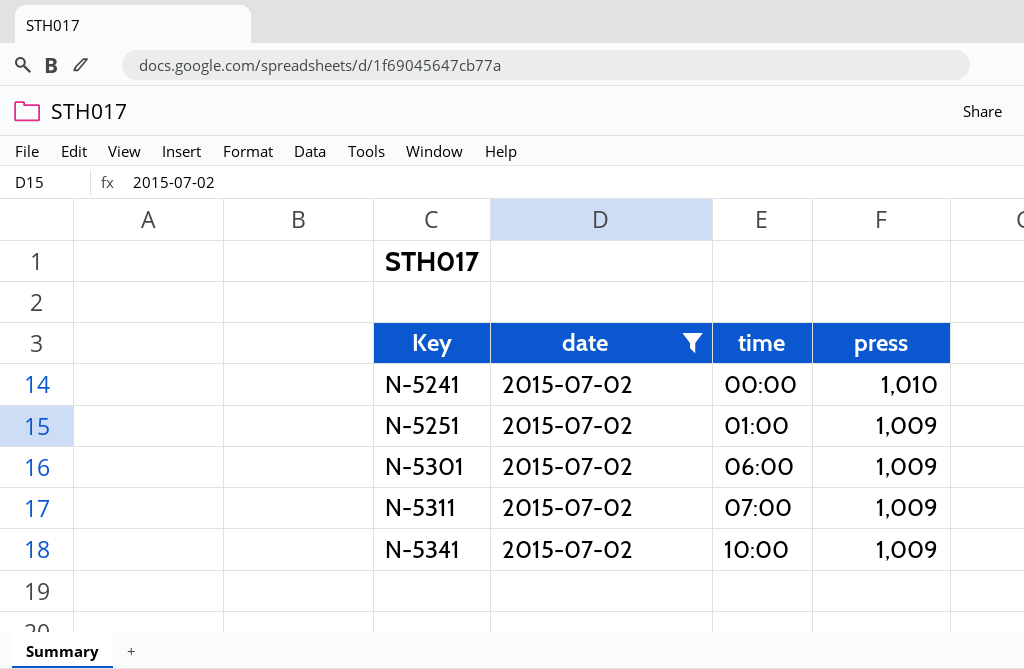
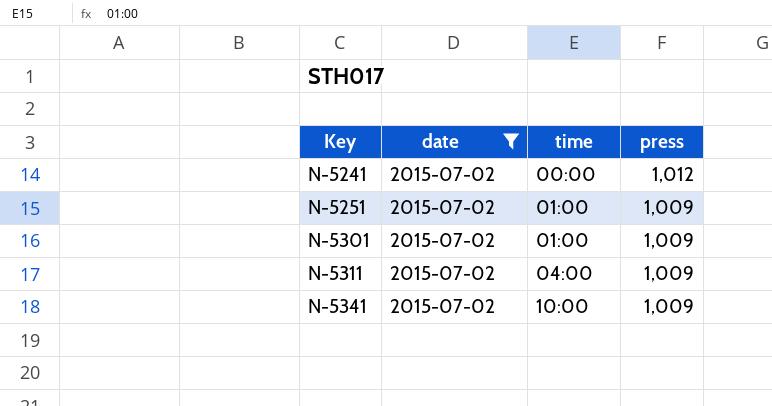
N-5241 | press: 1,010 -> 1,012
N-5301 | time: 06:00 -> 01:00
N-5311 | time: 07:00 -> 04:00

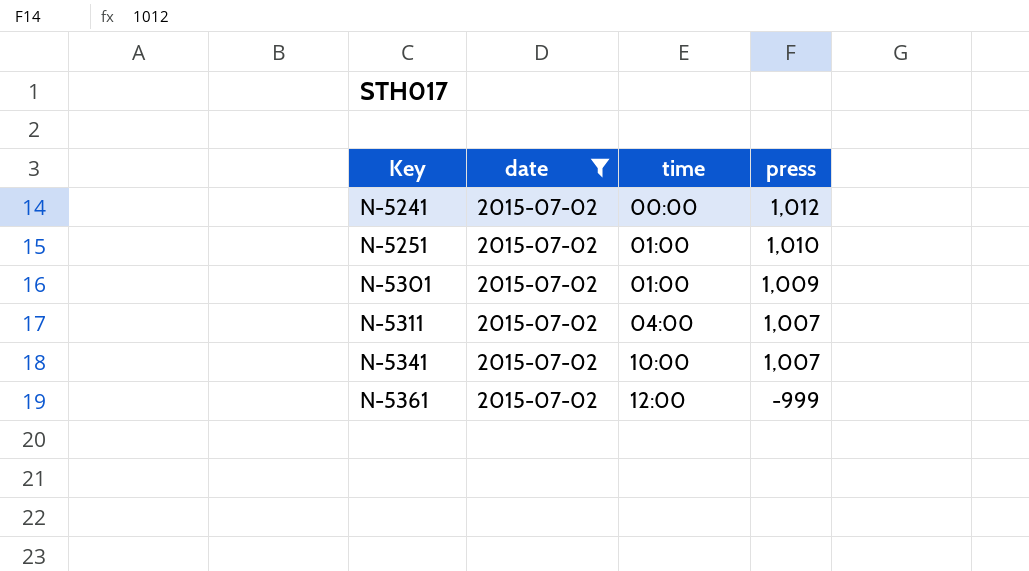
N-5251 | press: 1,009 -> 1,010
N-5311 | press: 1,009 -> 1,007
N-5341 | press: 1,009 -> 1,007
row N-5361: none -> 2015-07-02 | 12:00 | -999

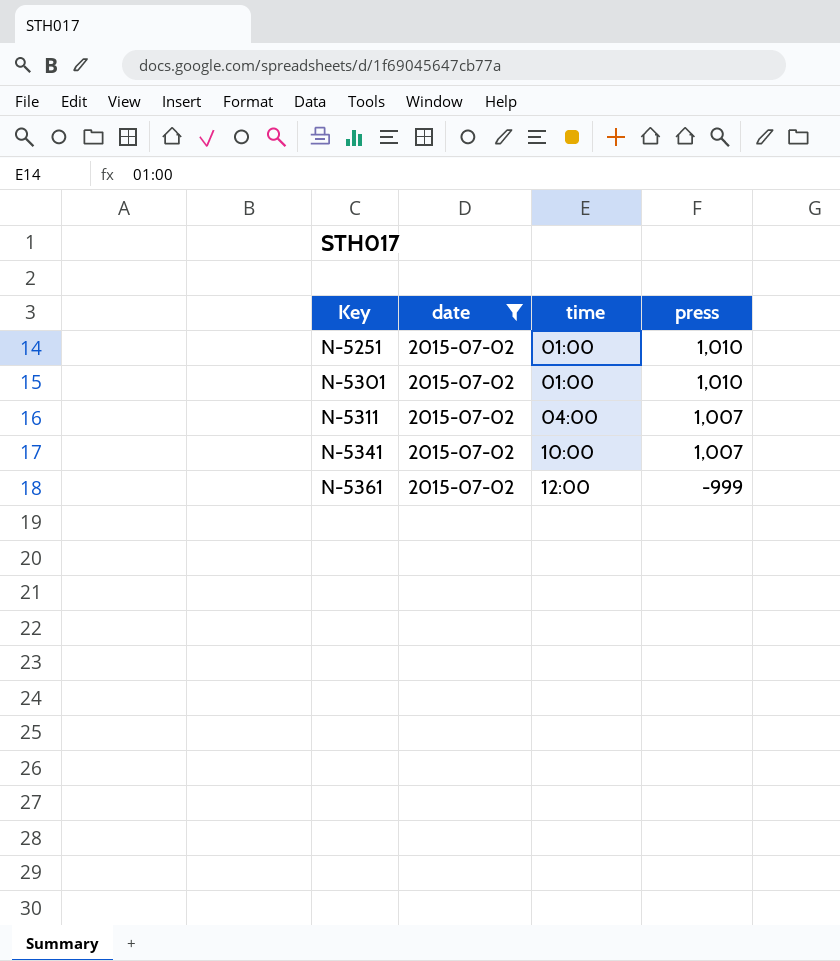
row N-5241: 2015-07-02 | 00:00 | 1,012 -> none
N-5301 | press: 1,009 -> 1,010

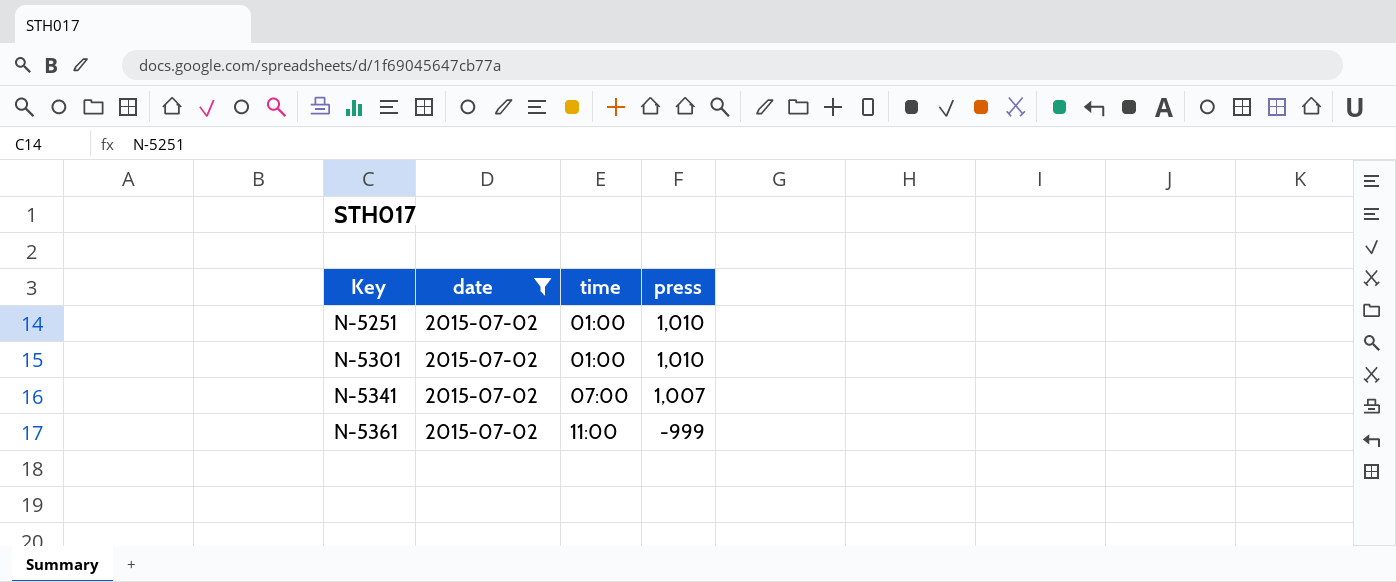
row N-5311: 2015-07-02 | 04:00 | 1,007 -> none
N-5341 | time: 10:00 -> 07:00
N-5361 | time: 12:00 -> 11:00

